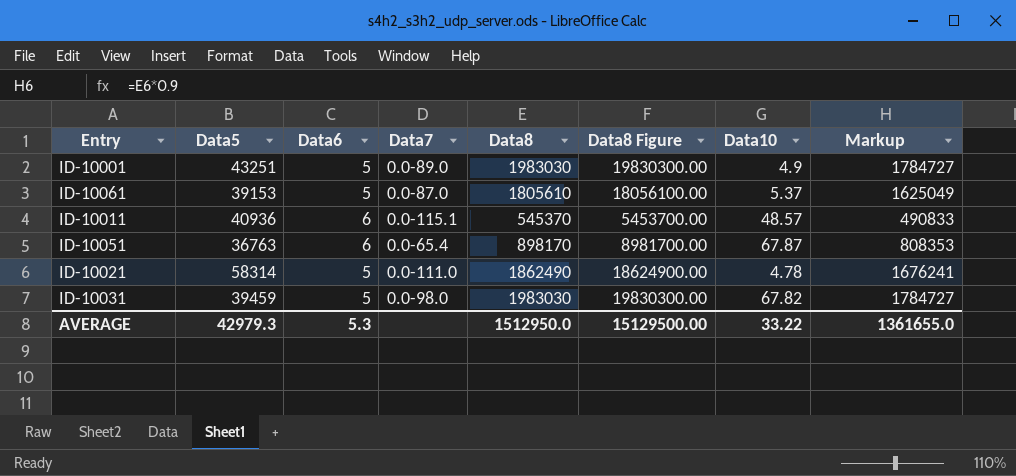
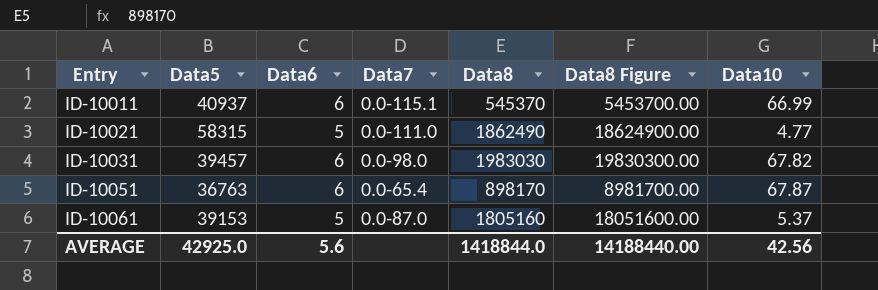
row order: none -> Entry ascending
column Markup | formula: [Data8] * 0.9 -> none
row ID-10001: 43251 | 5 | 0.0-89.0 | 1983030 | 19830300.00 | 4.9 | 1784727 -> none
ID-10011 | Data5: 40936 -> 40937
ID-10011 | Data10: 48.57 -> 66.99
ID-10021 | Data5: 58314 -> 58315
ID-10021 | Data10: 4.78 -> 4.77
ID-10031 | Data5: 39459 -> 39457
ID-10031 | Data6: 5 -> 6
ID-10061 | Data8: 1805610 -> 1805160
ID-10061 | Data8 Figure: 18056100.00 -> 18051600.00
AVERAGE | Data5: 42979.3 -> 42925.0
AVERAGE | Data6: 5.3 -> 5.6
AVERAGE | Data8: 1512950.0 -> 1418844.0
AVERAGE | Data8 Figure: 15129500.00 -> 14188440.00
AVERAGE | Data10: 33.22 -> 42.56

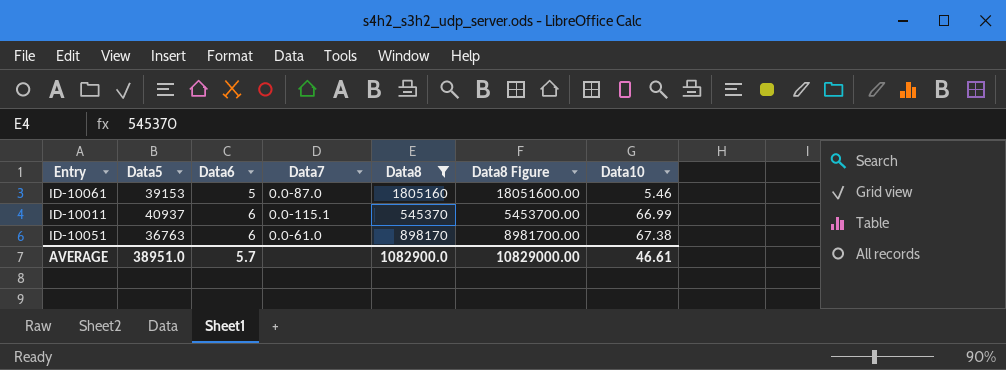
filter: none -> Data8 <= 1805160
row order: Entry ascending -> Data6 ascending
ID-10061 | Data10: 5.37 -> 5.46
ID-10051 | Data7: 0.0-65.4 -> 0.0-61.0
ID-10051 | Data10: 67.87 -> 67.38
AVERAGE | Data5: 42925.0 -> 38951.0
AVERAGE | Data6: 5.6 -> 5.7
AVERAGE | Data8: 1418844.0 -> 1082900.0
AVERAGE | Data8 Figure: 14188440.00 -> 10829000.00
AVERAGE | Data10: 42.56 -> 46.61

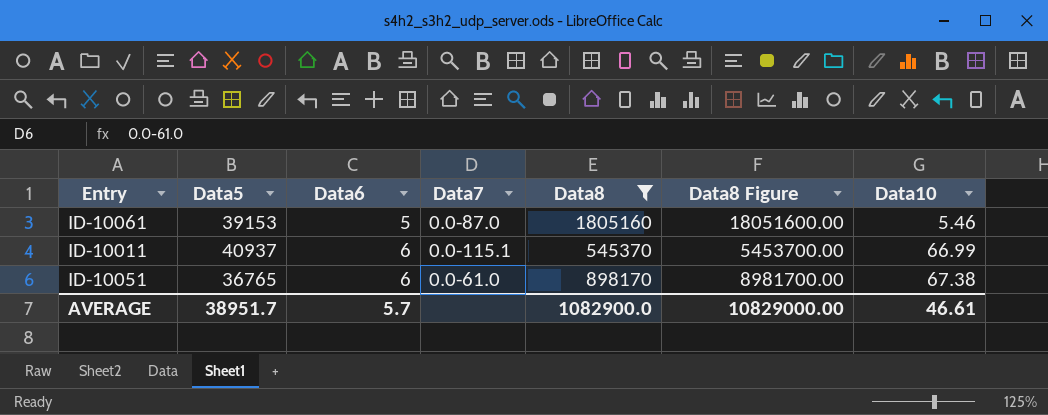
ID-10051 | Data5: 36763 -> 36765
AVERAGE | Data5: 38951.0 -> 38951.7

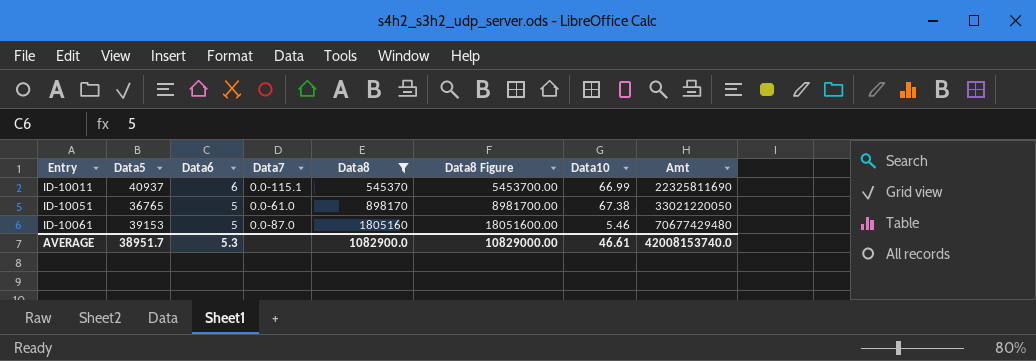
row order: Data6 ascending -> Entry ascending
column Amt | formula: none -> [Data5] * [Data8]
ID-10051 | Data6: 6 -> 5
AVERAGE | Data6: 5.7 -> 5.3

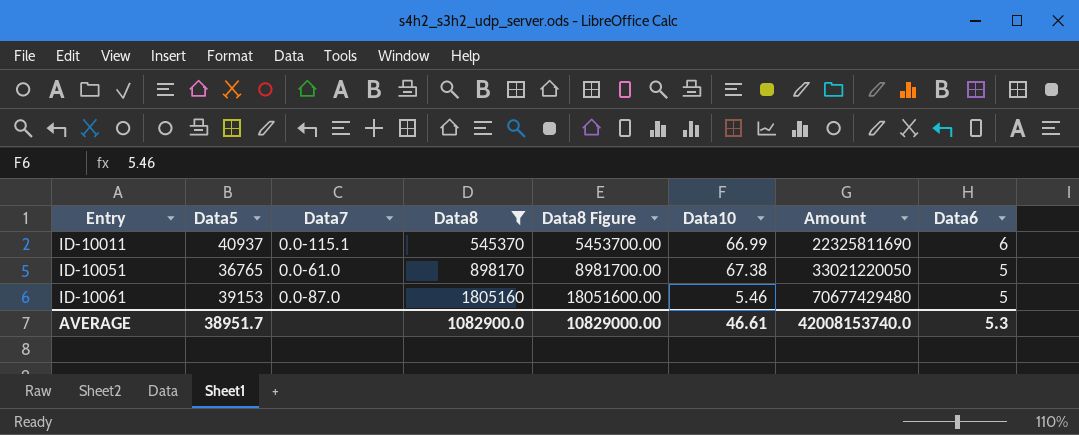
column name: Amt -> Amount
column Data6 | position: 3 -> 8

